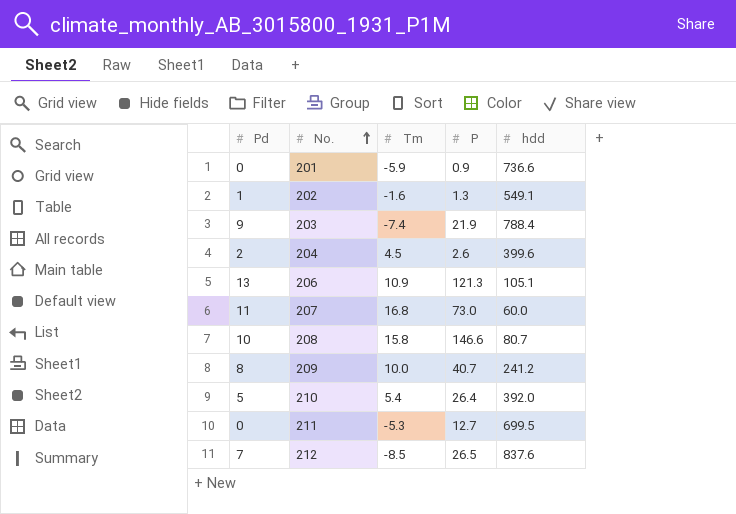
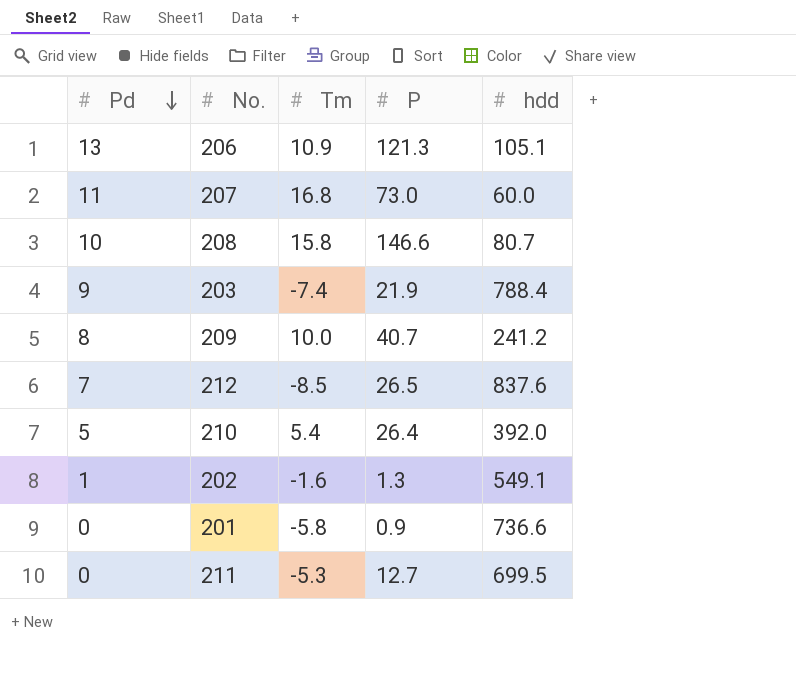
row order: No. ascending -> Pd descending
row 204: 2 | 4.5 | 2.6 | 399.6 -> none
201 | Tm: -5.9 -> -5.8

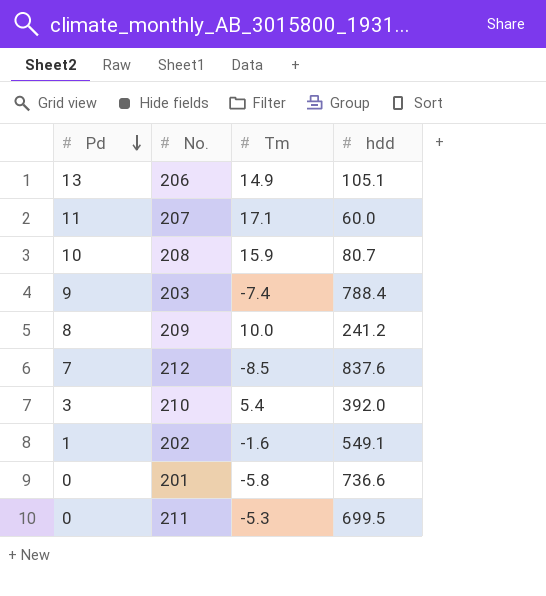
column P | position: 4 -> none
206 | Tm: 10.9 -> 14.9
207 | Tm: 16.8 -> 17.1
208 | Tm: 15.8 -> 15.9
210 | Pd: 5 -> 3

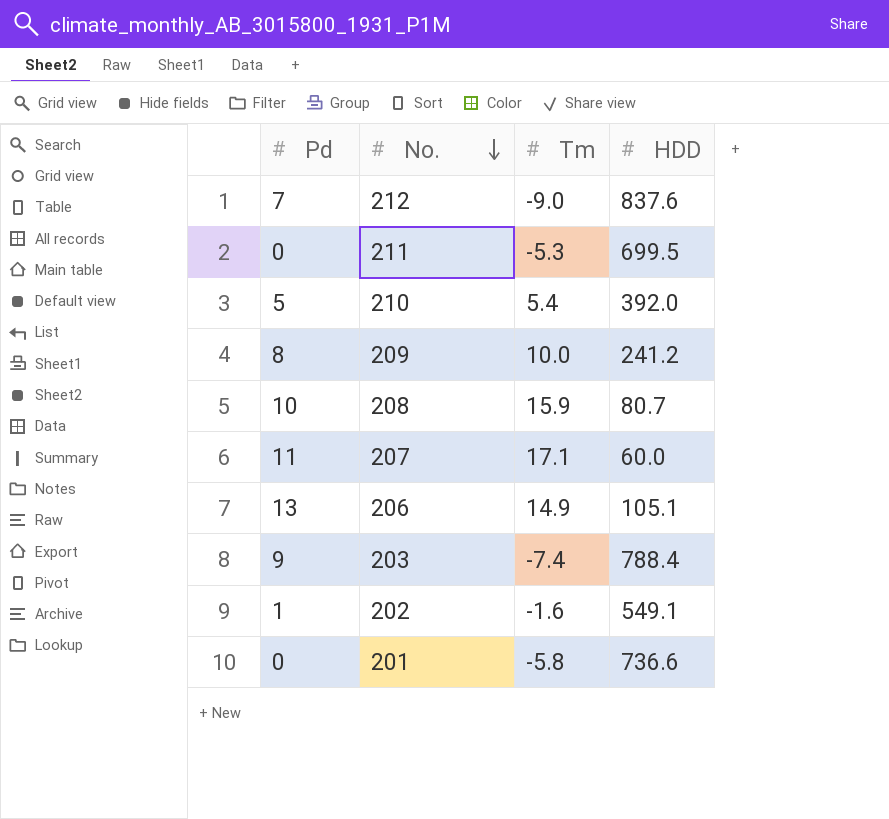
row order: Pd descending -> No. descending
column name: hdd -> HDD
212 | Tm: -8.5 -> -9.0
210 | Pd: 3 -> 5

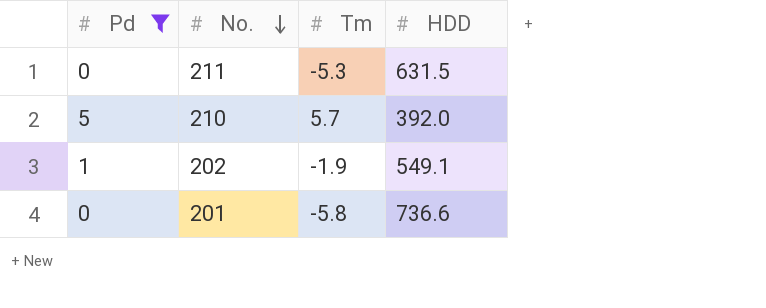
filter: none -> Pd <= 5
211 | HDD: 699.5 -> 631.5
210 | Tm: 5.4 -> 5.7
202 | Tm: -1.6 -> -1.9

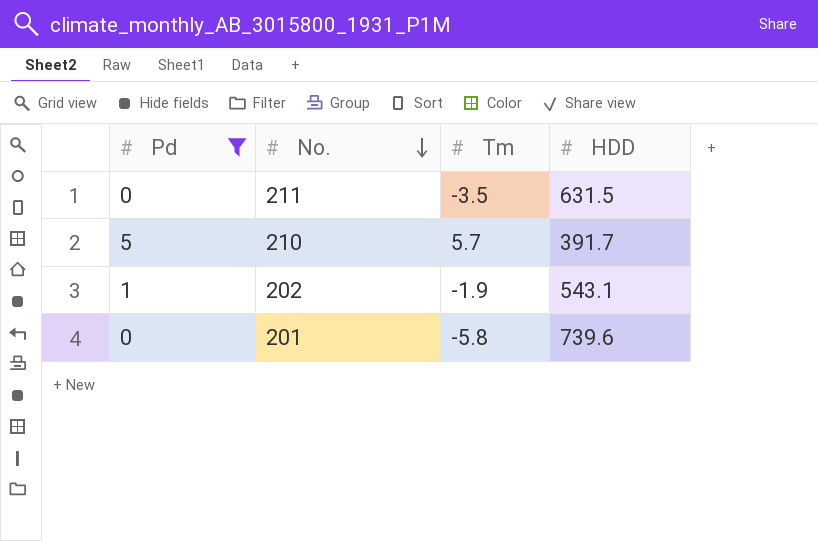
211 | Tm: -5.3 -> -3.5
210 | HDD: 392.0 -> 391.7
202 | HDD: 549.1 -> 543.1
201 | HDD: 736.6 -> 739.6

